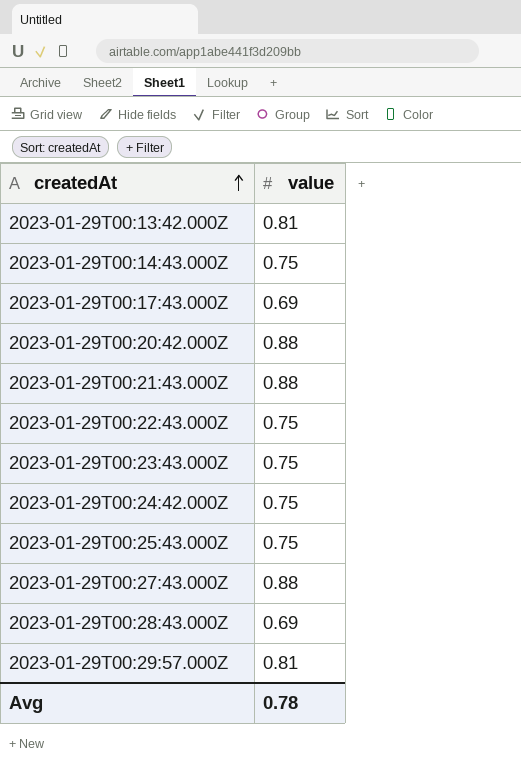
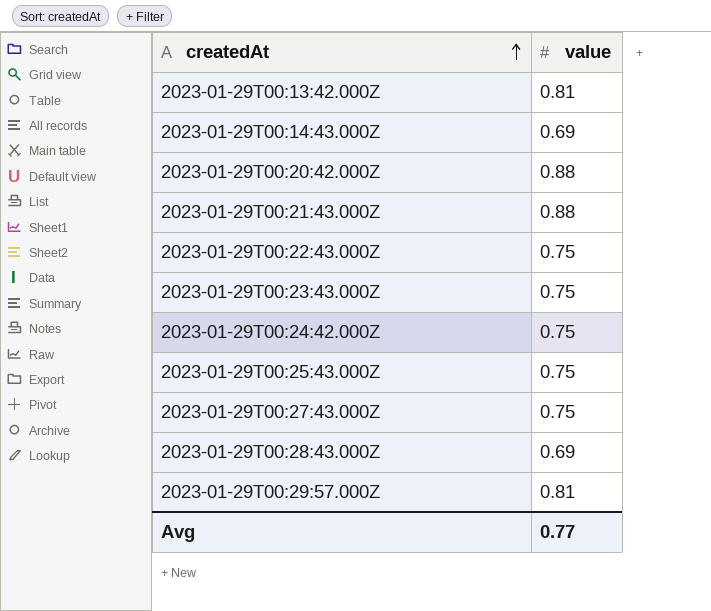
row 2023-01-29T00:17:43.000Z: 0.69 -> none
2023-01-29T00:14:43.000Z | value: 0.75 -> 0.69
2023-01-29T00:27:43.000Z | value: 0.88 -> 0.75
Avg | value: 0.78 -> 0.77

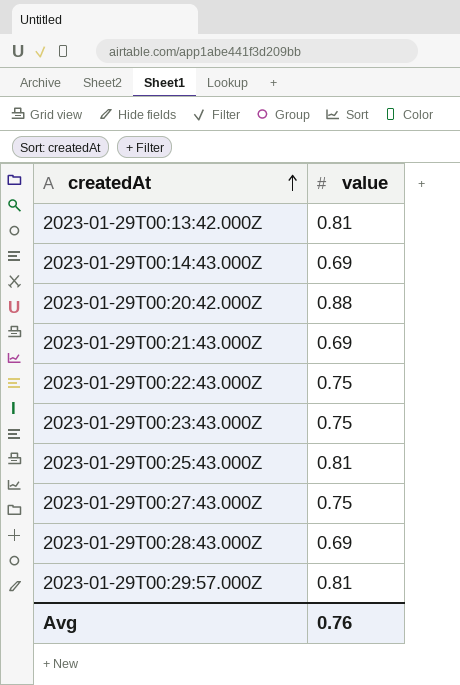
row 2023-01-29T00:24:42.000Z: 0.75 -> none
2023-01-29T00:21:43.000Z | value: 0.88 -> 0.69
2023-01-29T00:25:43.000Z | value: 0.75 -> 0.81
Avg | value: 0.77 -> 0.76

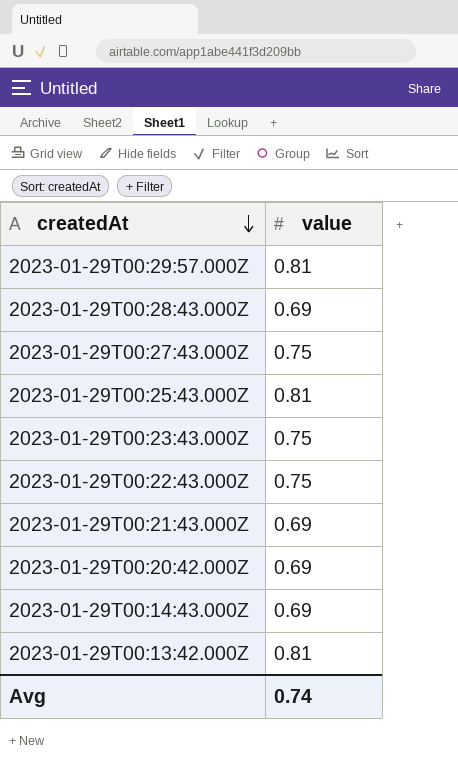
row order: createdAt ascending -> createdAt descending
2023-01-29T00:20:42.000Z | value: 0.88 -> 0.69
Avg | value: 0.76 -> 0.74

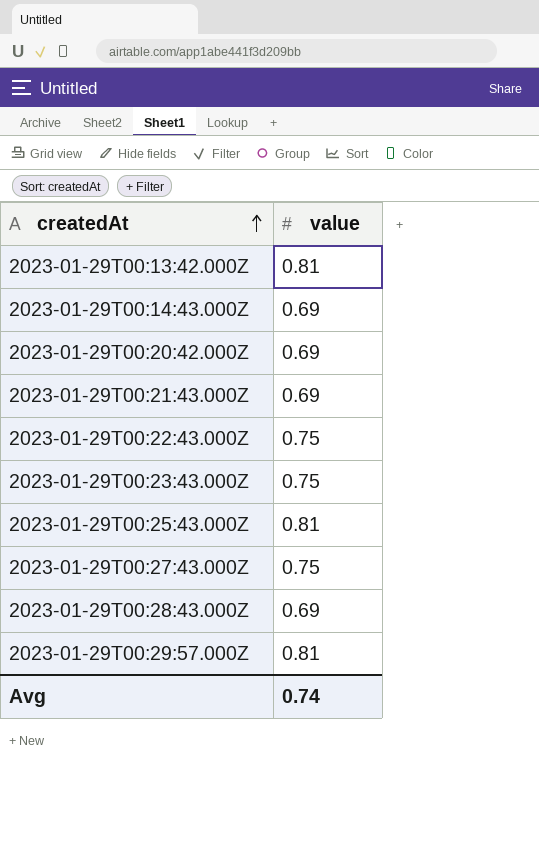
row order: createdAt descending -> createdAt ascending

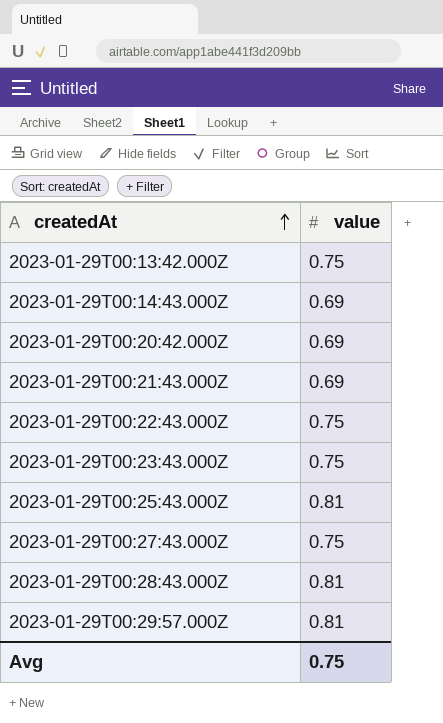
2023-01-29T00:13:42.000Z | value: 0.81 -> 0.75
2023-01-29T00:28:43.000Z | value: 0.69 -> 0.81
Avg | value: 0.74 -> 0.75

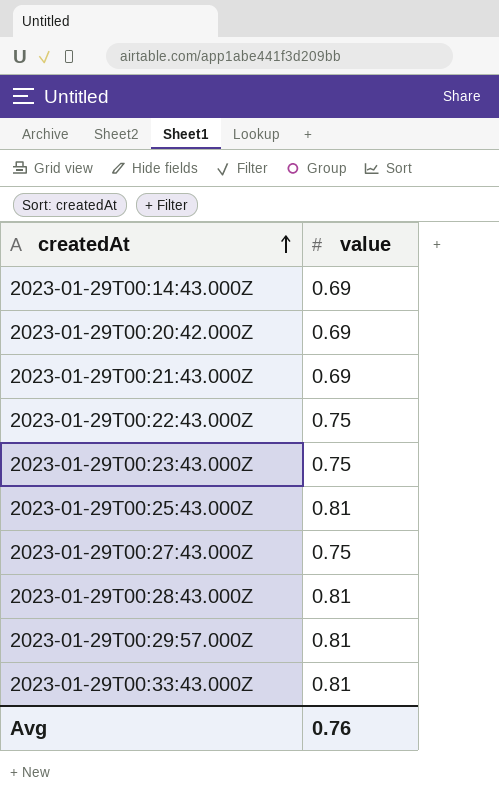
row 2023-01-29T00:13:42.000Z: 0.75 -> none
row 2023-01-29T00:33:43.000Z: none -> 0.81
Avg | value: 0.75 -> 0.76

